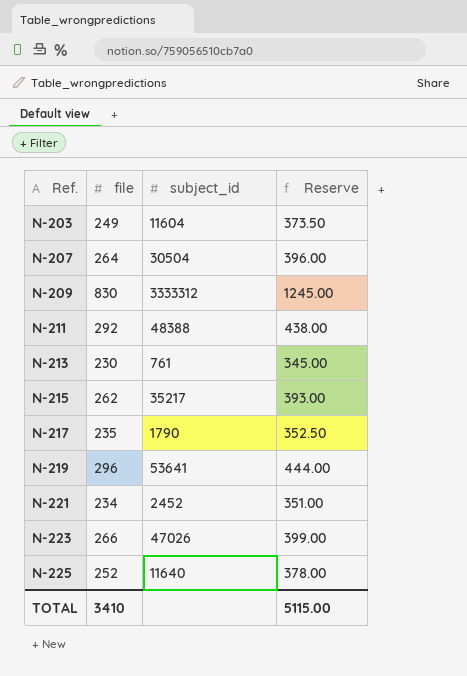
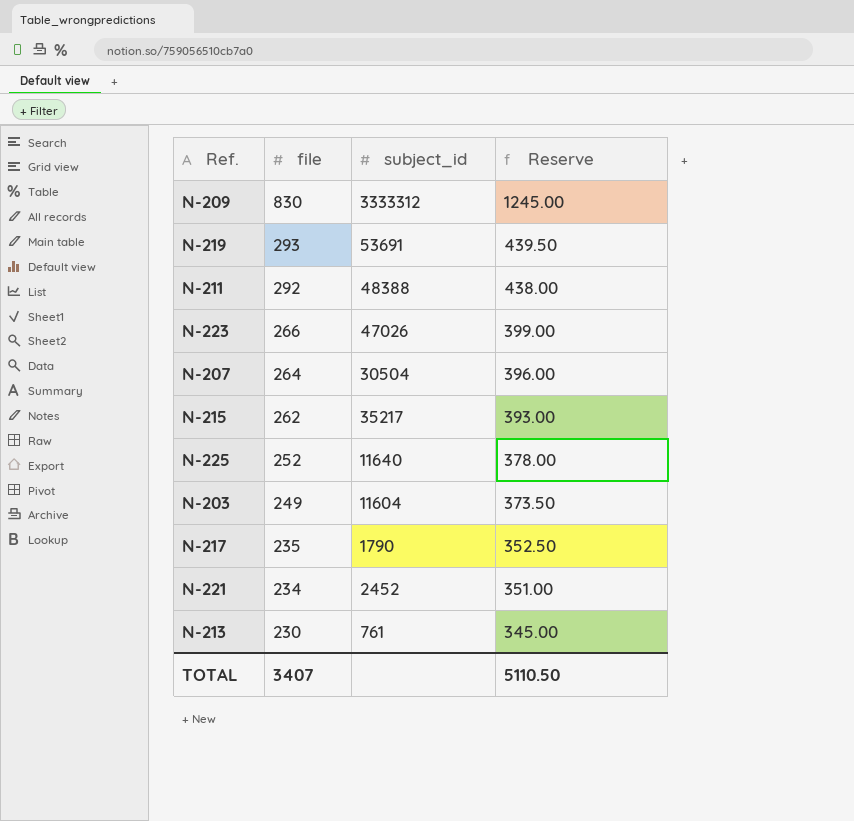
row order: Ref. ascending -> file descending
N-219 | file: 296 -> 293
N-219 | subject_id: 53641 -> 53691
N-219 | Reserve: 444.00 -> 439.50
TOTAL | file: 3410 -> 3407
TOTAL | Reserve: 5115.00 -> 5110.50

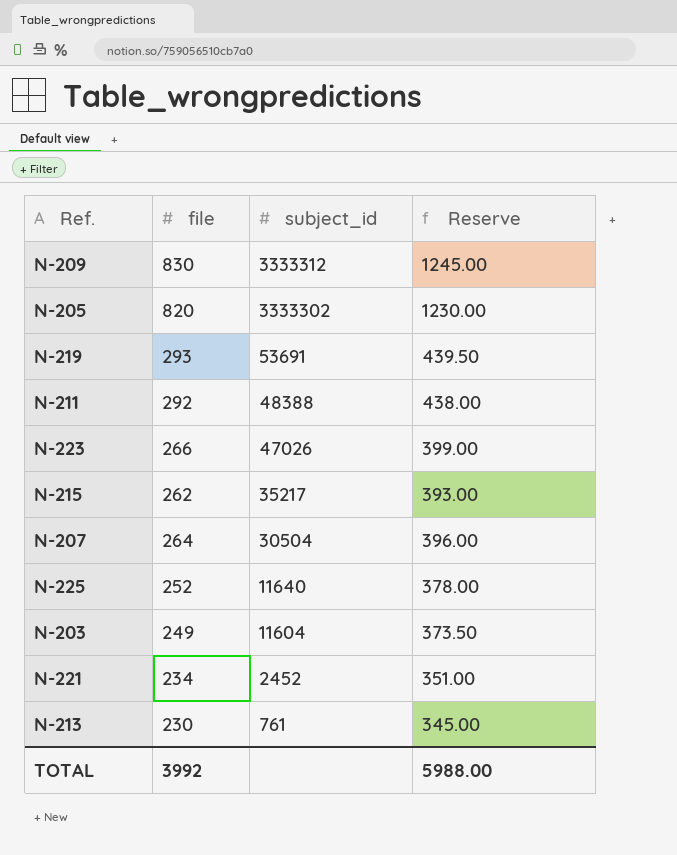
row order: file descending -> subject_id descending
row N-217: 235 | 1790 | 352.50 -> none
row N-205: none -> 820 | 3333302 | 1230.00
TOTAL | file: 3407 -> 3992
TOTAL | Reserve: 5110.50 -> 5988.00

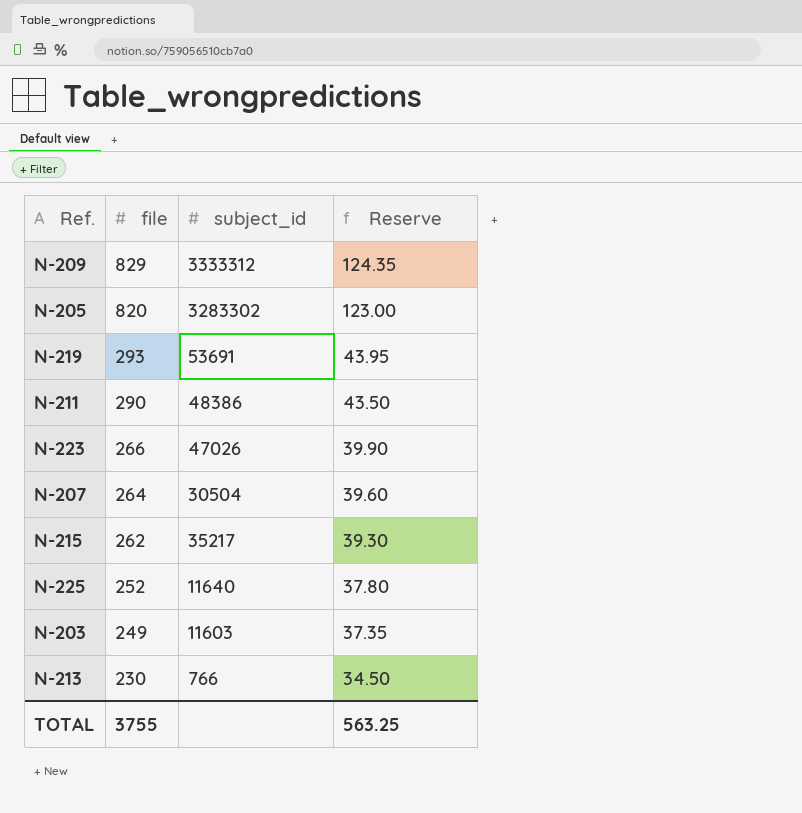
row order: subject_id descending -> file descending
column Reserve | formula: [file] * 1.5 -> [file] * 0.15
row N-221: 234 | 2452 | 351.00 -> none
N-209 | file: 830 -> 829
N-205 | subject_id: 3333302 -> 3283302
N-211 | file: 292 -> 290
N-211 | subject_id: 48388 -> 48386
N-203 | subject_id: 11604 -> 11603
N-213 | subject_id: 761 -> 766
TOTAL | file: 3992 -> 3755
TOTAL | Reserve: 5988.00 -> 563.25

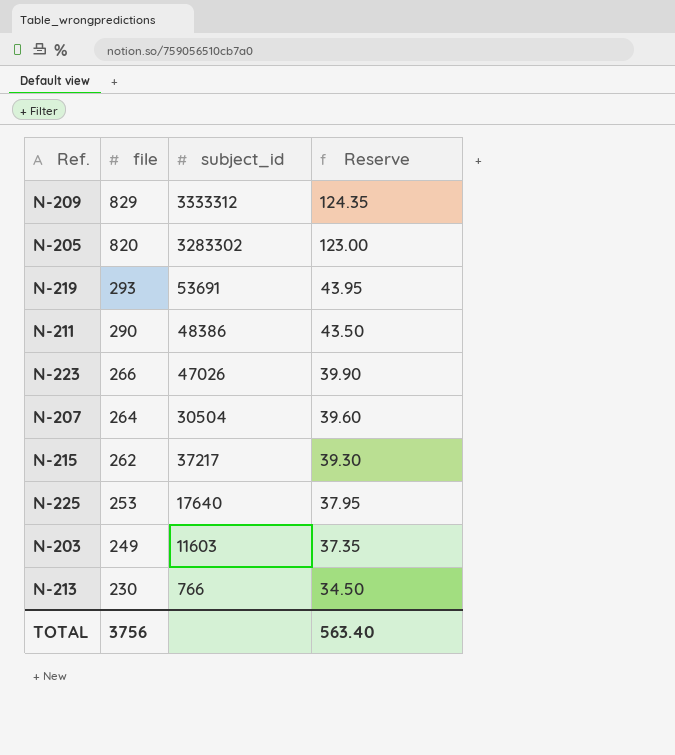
N-215 | subject_id: 35217 -> 37217
N-225 | file: 252 -> 253
N-225 | subject_id: 11640 -> 17640
N-225 | Reserve: 37.80 -> 37.95
TOTAL | file: 3755 -> 3756
TOTAL | Reserve: 563.25 -> 563.40

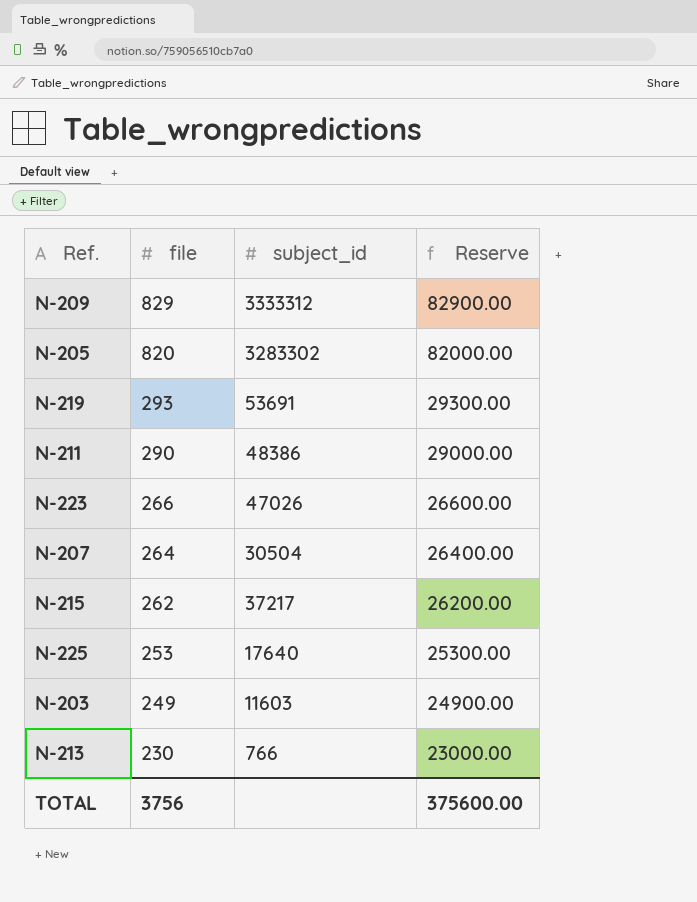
column Reserve | formula: [file] * 0.15 -> [file] * 100
TOTAL | Reserve: 563.40 -> 375600.00

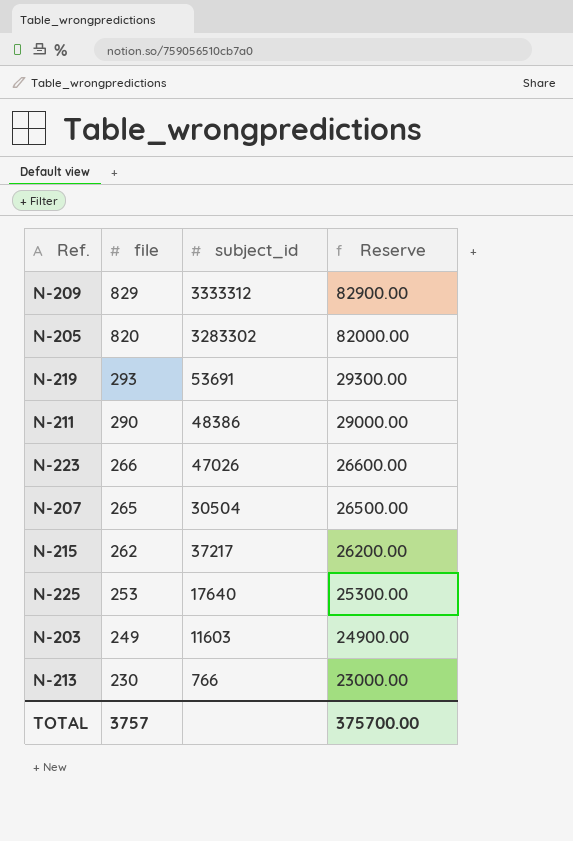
N-207 | file: 264 -> 265
N-207 | Reserve: 26400.00 -> 26500.00
TOTAL | file: 3756 -> 3757
TOTAL | Reserve: 375600.00 -> 375700.00

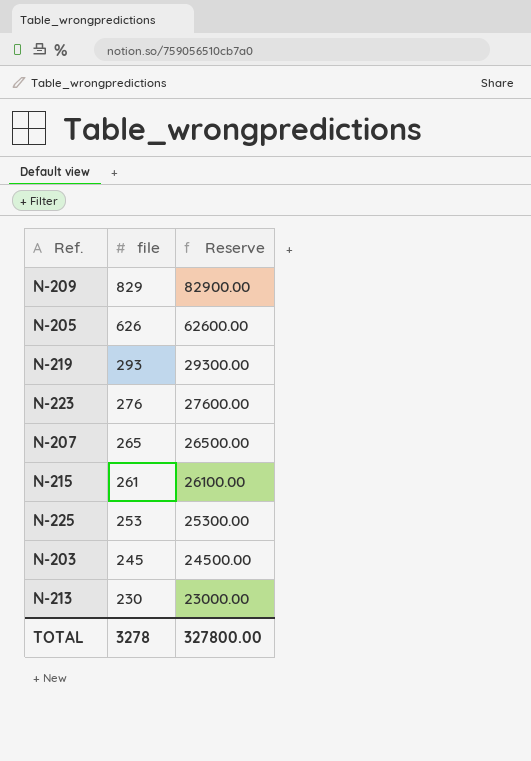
column subject_id | position: 3 -> none
row N-211: 290 | 48386 | 29000.00 -> none
N-205 | file: 820 -> 626
N-205 | Reserve: 82000.00 -> 62600.00
N-223 | file: 266 -> 276
N-223 | Reserve: 26600.00 -> 27600.00
N-215 | file: 262 -> 261
N-215 | Reserve: 26200.00 -> 26100.00
N-203 | file: 249 -> 245
N-203 | Reserve: 24900.00 -> 24500.00
TOTAL | file: 3757 -> 3278
TOTAL | Reserve: 375700.00 -> 327800.00

